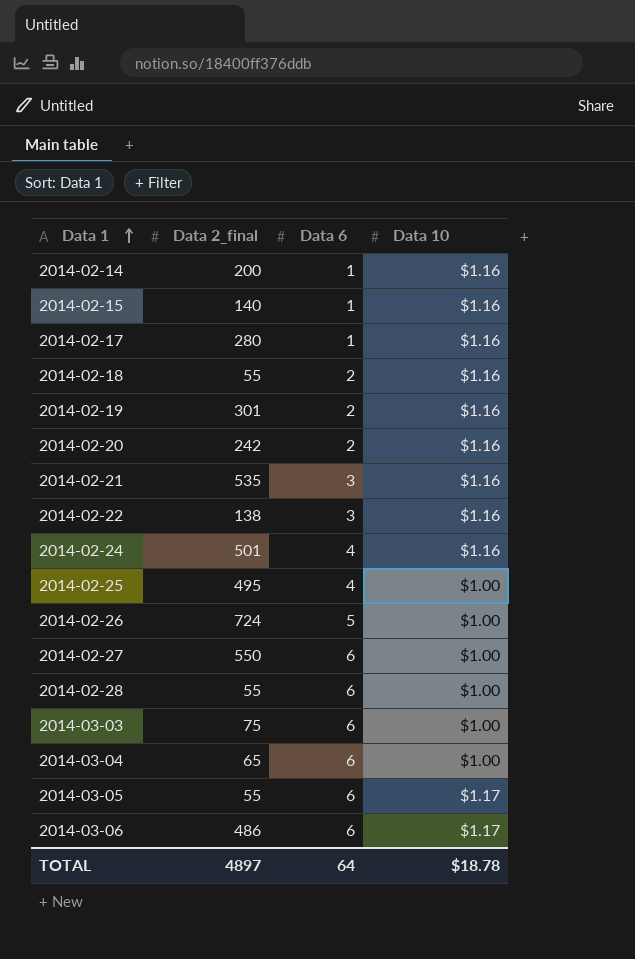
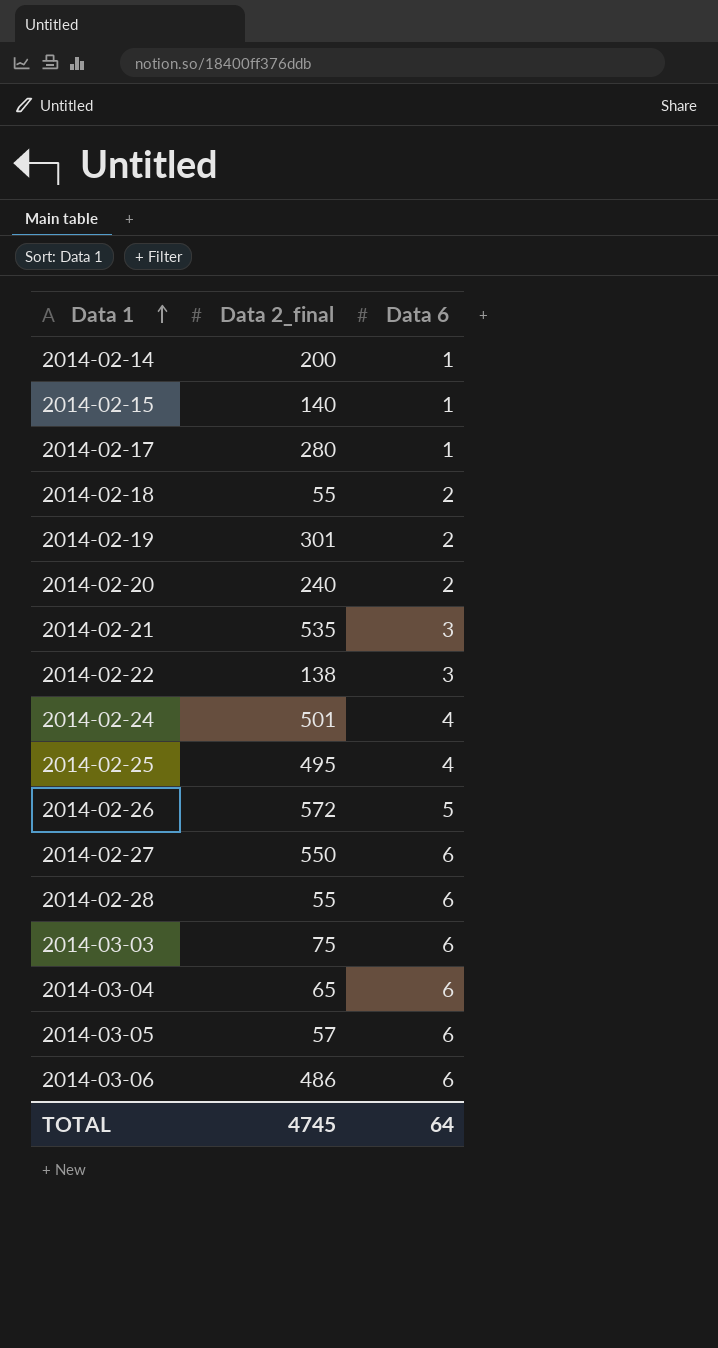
column Data 10 | position: 4 -> none
2014-02-20 | Data 2_final: 242 -> 240
2014-02-26 | Data 2_final: 724 -> 572
2014-03-05 | Data 2_final: 55 -> 57
TOTAL | Data 2_final: 4897 -> 4745

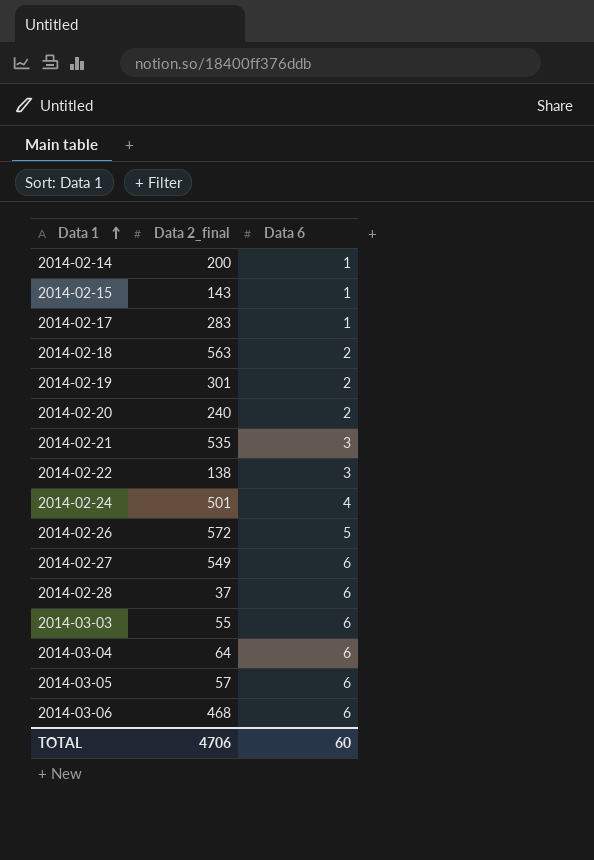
row 2014-02-25: 495 | 4 -> none
2014-02-15 | Data 2_final: 140 -> 143
2014-02-17 | Data 2_final: 280 -> 283
2014-02-18 | Data 2_final: 55 -> 563
2014-02-27 | Data 2_final: 550 -> 549
2014-02-28 | Data 2_final: 55 -> 37
2014-03-03 | Data 2_final: 75 -> 55
2014-03-04 | Data 2_final: 65 -> 64
2014-03-06 | Data 2_final: 486 -> 468
TOTAL | Data 2_final: 4745 -> 4706
TOTAL | Data 6: 64 -> 60

